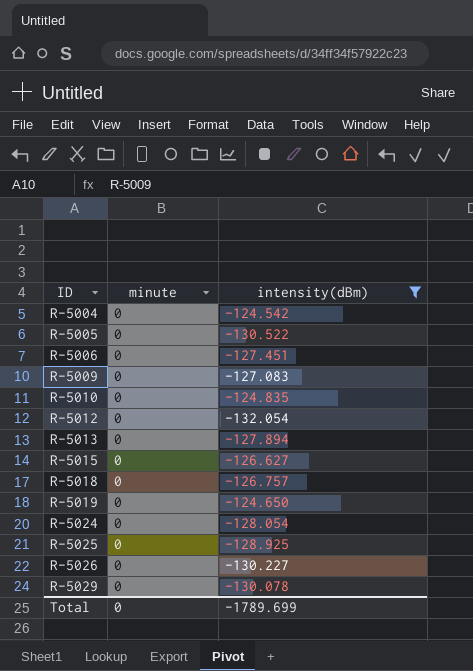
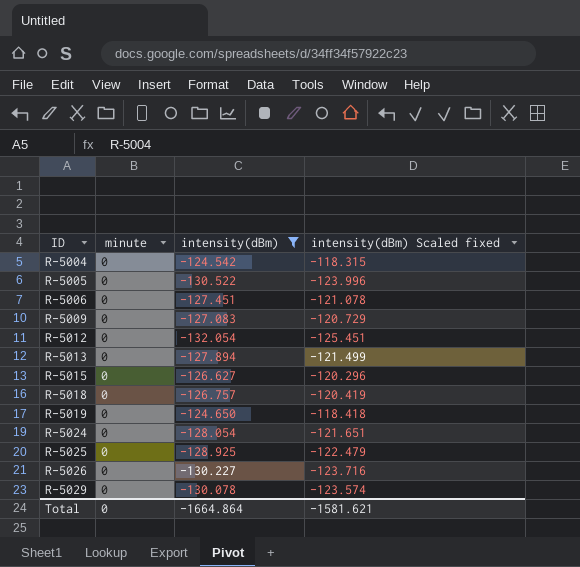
column intensity(dBm) Scaled fixed | formula: none -> [intensity(dBm)] * 0.95
row R-5010: 0 | -124.835 -> none
Total | intensity(dBm): -1789.699 -> -1664.864

